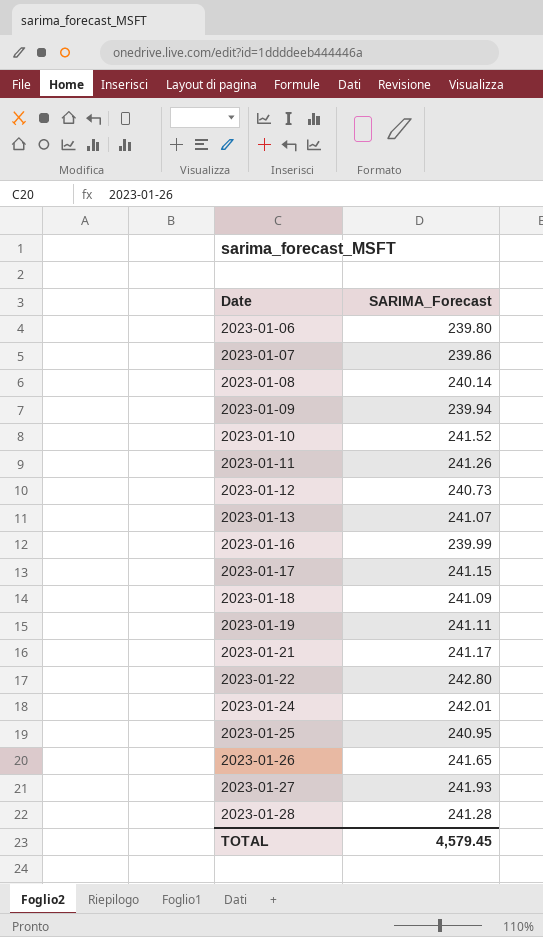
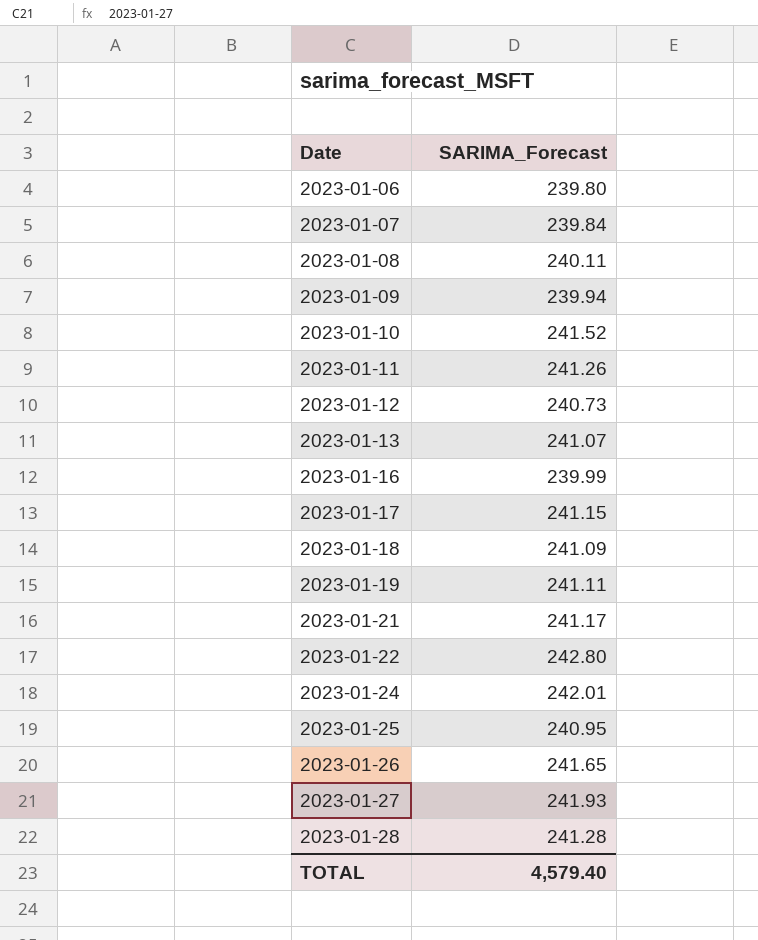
2023-01-07 | SARIMA_Forecast: 239.86 -> 239.84
2023-01-08 | SARIMA_Forecast: 240.14 -> 240.11
TOTAL | SARIMA_Forecast: 4,579.45 -> 4,579.40

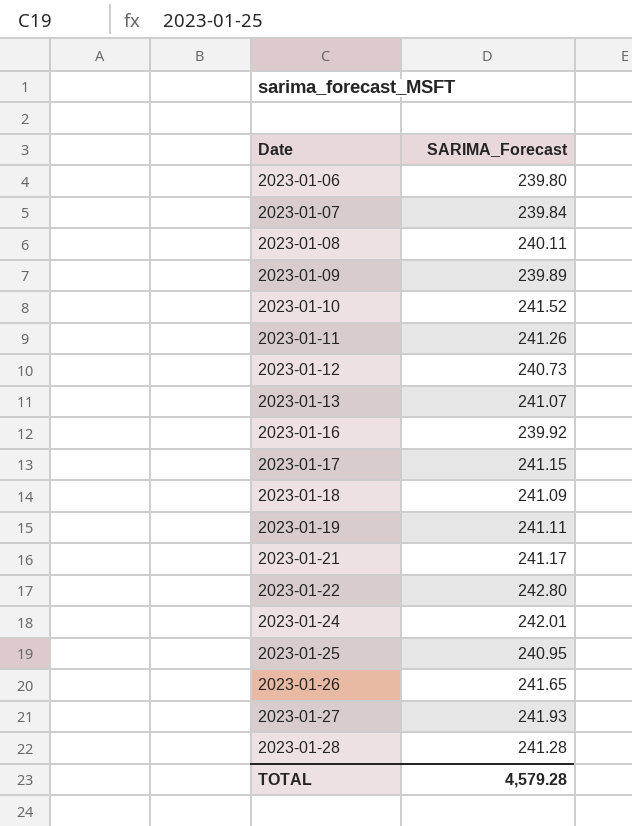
2023-01-09 | SARIMA_Forecast: 239.94 -> 239.89
2023-01-16 | SARIMA_Forecast: 239.99 -> 239.92
TOTAL | SARIMA_Forecast: 4,579.40 -> 4,579.28

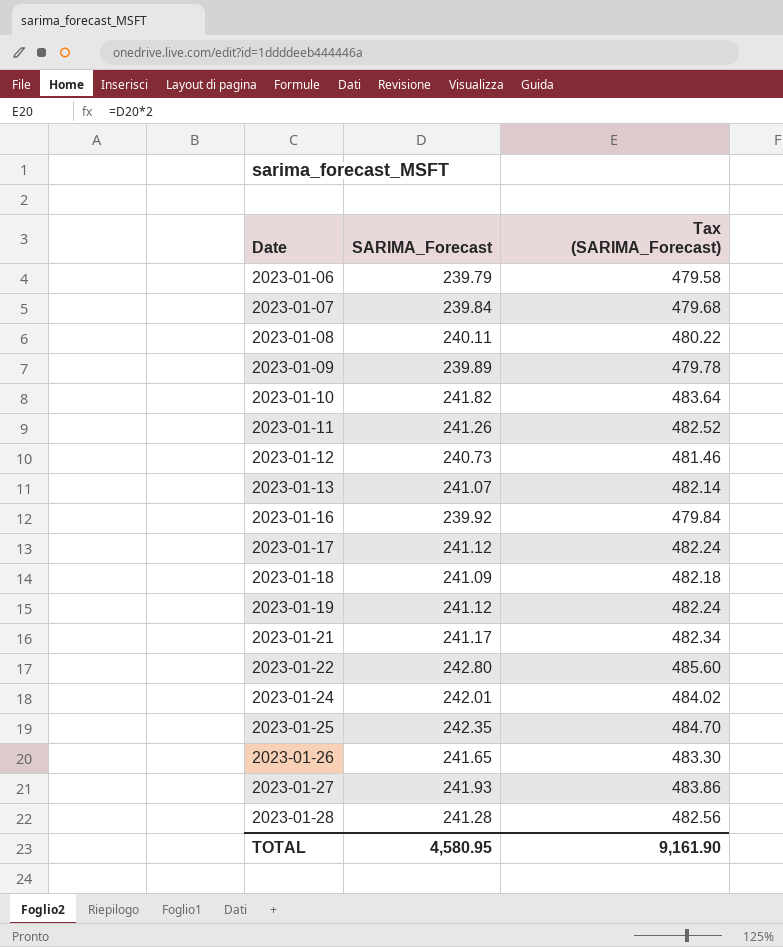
column Tax (SARIMA_Forecast) | formula: none -> [SARIMA_Forecast] * 2
2023-01-06 | SARIMA_Forecast: 239.80 -> 239.79
2023-01-10 | SARIMA_Forecast: 241.52 -> 241.82
2023-01-17 | SARIMA_Forecast: 241.15 -> 241.12
2023-01-19 | SARIMA_Forecast: 241.11 -> 241.12
2023-01-25 | SARIMA_Forecast: 240.95 -> 242.35
TOTAL | SARIMA_Forecast: 4,579.28 -> 4,580.95

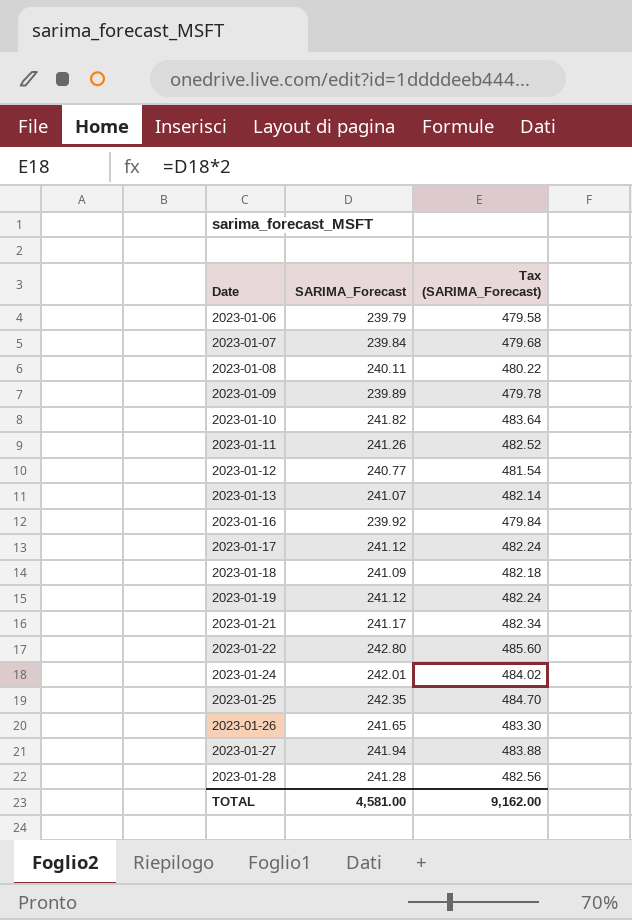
2023-01-12 | SARIMA_Forecast: 240.73 -> 240.77
2023-01-12 | Tax (SARIMA_Forecast): 481.46 -> 481.54
2023-01-27 | SARIMA_Forecast: 241.93 -> 241.94
2023-01-27 | Tax (SARIMA_Forecast): 483.86 -> 483.88
TOTAL | SARIMA_Forecast: 4,580.95 -> 4,581.00
TOTAL | Tax (SARIMA_Forecast): 9,161.90 -> 9,162.00

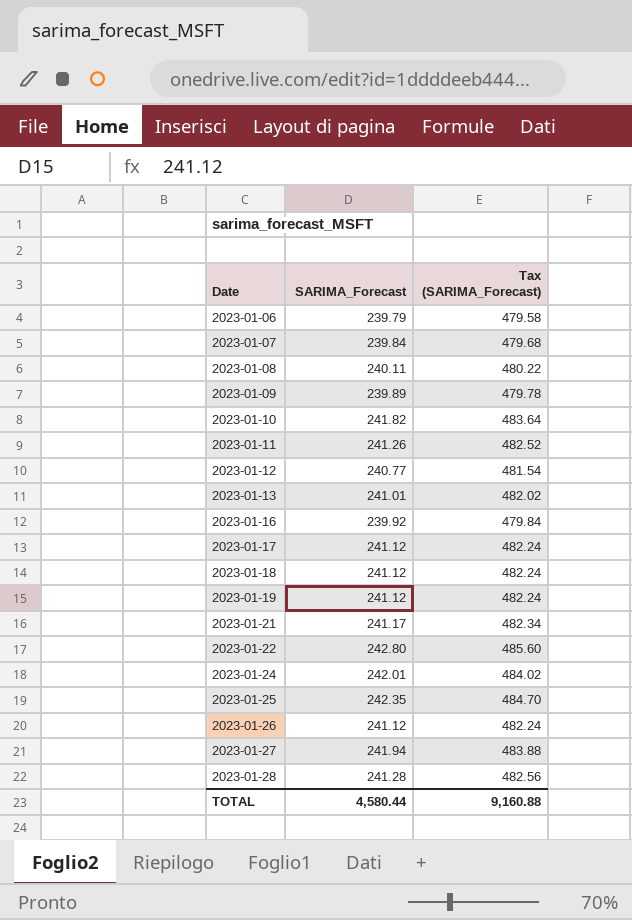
2023-01-13 | SARIMA_Forecast: 241.07 -> 241.01
2023-01-13 | Tax (SARIMA_Forecast): 482.14 -> 482.02
2023-01-18 | SARIMA_Forecast: 241.09 -> 241.12
2023-01-18 | Tax (SARIMA_Forecast): 482.18 -> 482.24
2023-01-26 | SARIMA_Forecast: 241.65 -> 241.12
2023-01-26 | Tax (SARIMA_Forecast): 483.30 -> 482.24
TOTAL | SARIMA_Forecast: 4,581.00 -> 4,580.44
TOTAL | Tax (SARIMA_Forecast): 9,162.00 -> 9,160.88

